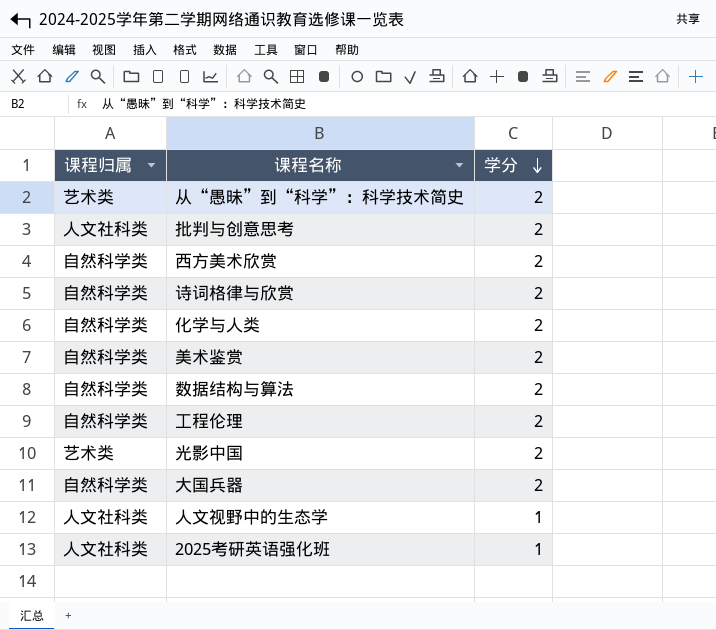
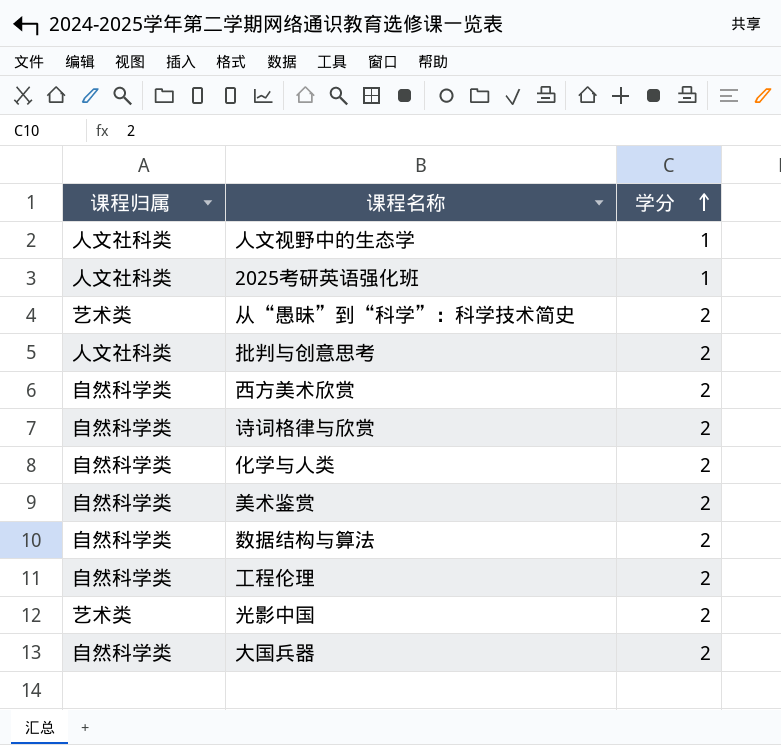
row order: 学分 descending -> 学分 ascending

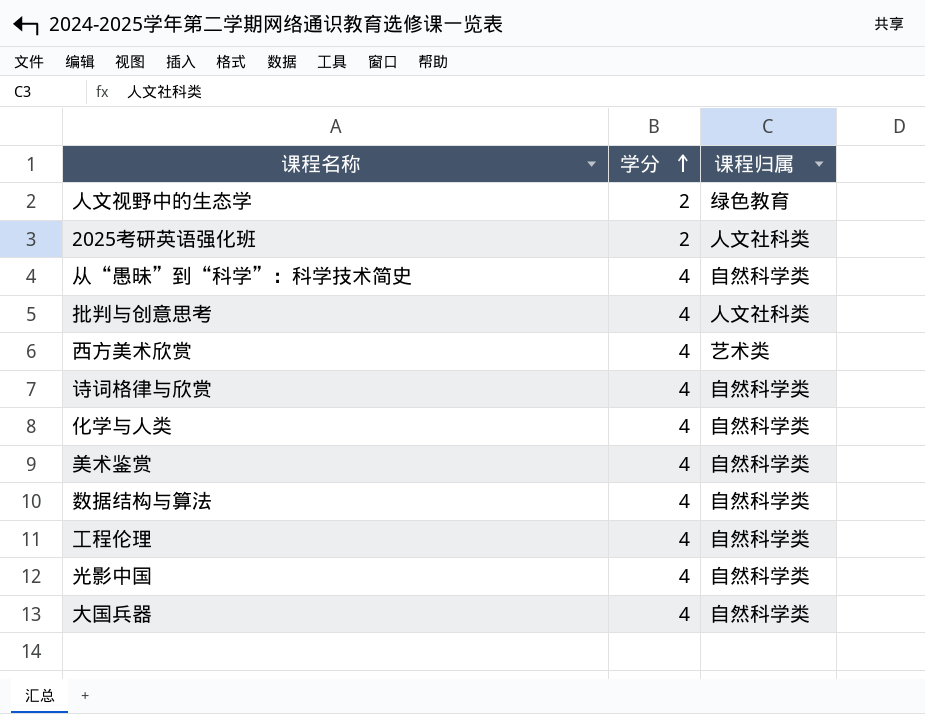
column 课程归属 | position: 1 -> 3
人文视野中的生态学 | 学分: 1 -> 2
人文视野中的生态学 | 课程归属: 人文社科类 -> 绿色教育
2025考研英语强化班 | 学分: 1 -> 2
从“愚昧”到“科学”：科学技术简史 | 学分: 2 -> 4
从“愚昧”到“科学”：科学技术简史 | 课程归属: 艺术类 -> 自然科学类
批判与创意思考 | 学分: 2 -> 4
西方美术欣赏 | 学分: 2 -> 4
西方美术欣赏 | 课程归属: 自然科学类 -> 艺术类
诗词格律与欣赏 | 学分: 2 -> 4
化学与人类 | 学分: 2 -> 4
美术鉴赏 | 学分: 2 -> 4
数据结构与算法 | 学分: 2 -> 4
工程伦理 | 学分: 2 -> 4
光影中国 | 学分: 2 -> 4
光影中国 | 课程归属: 艺术类 -> 自然科学类
大国兵器 | 学分: 2 -> 4

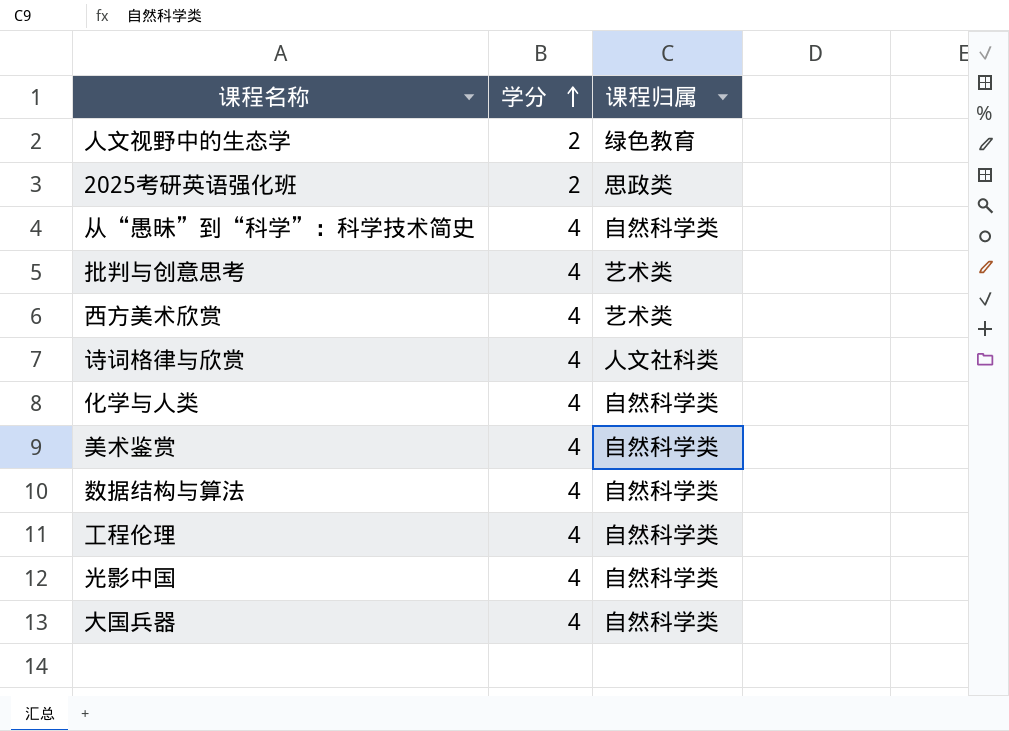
2025考研英语强化班 | 课程归属: 人文社科类 -> 思政类
批判与创意思考 | 课程归属: 人文社科类 -> 艺术类
诗词格律与欣赏 | 课程归属: 自然科学类 -> 人文社科类

